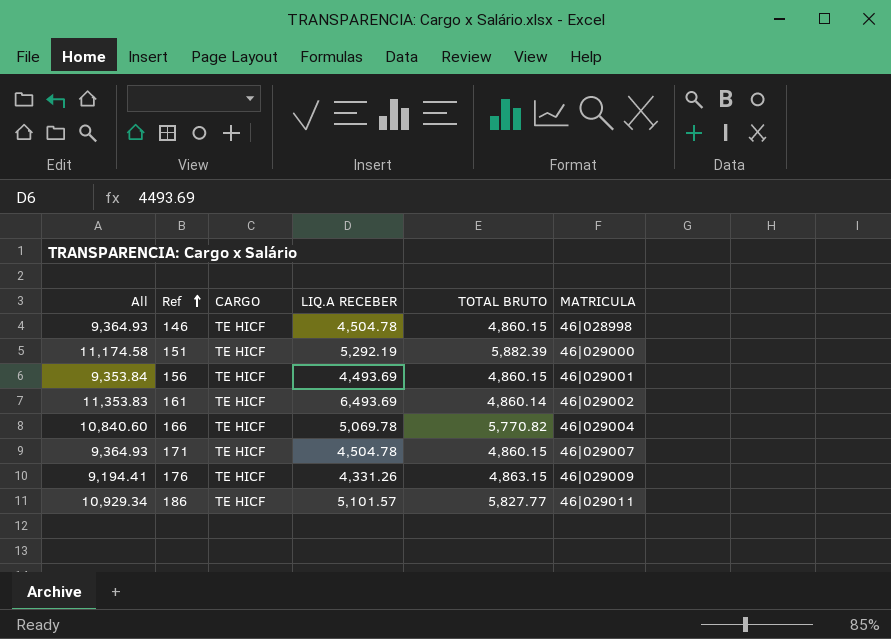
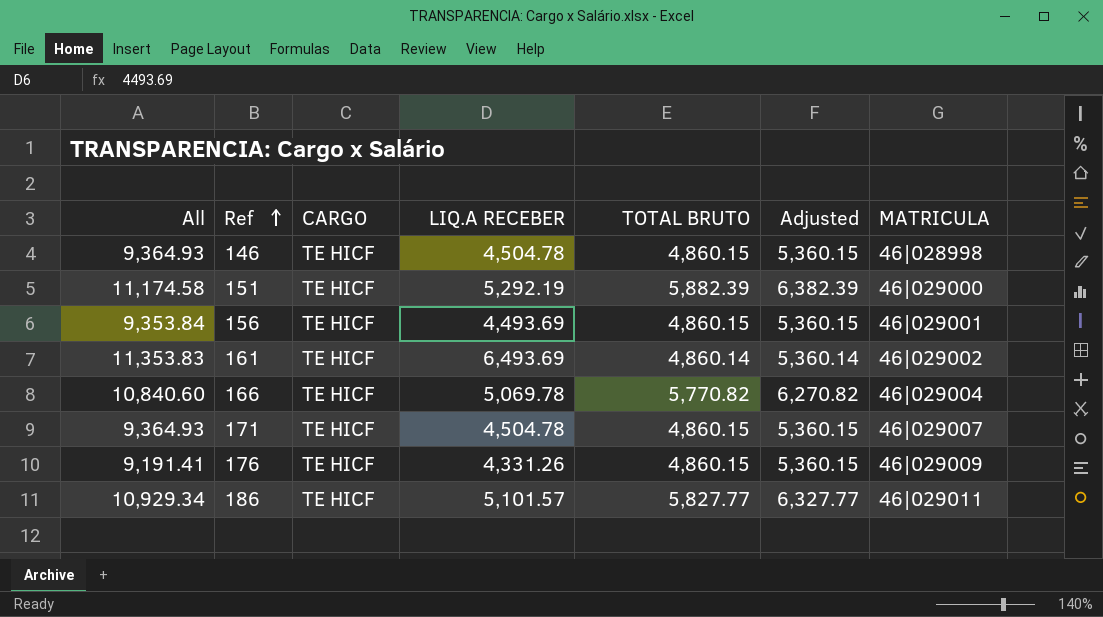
column Adjusted | formula: none -> [TOTAL BRUTO] + 500
176 | All: 9,194.41 -> 9,191.41
176 | TOTAL BRUTO: 4,863.15 -> 4,860.15

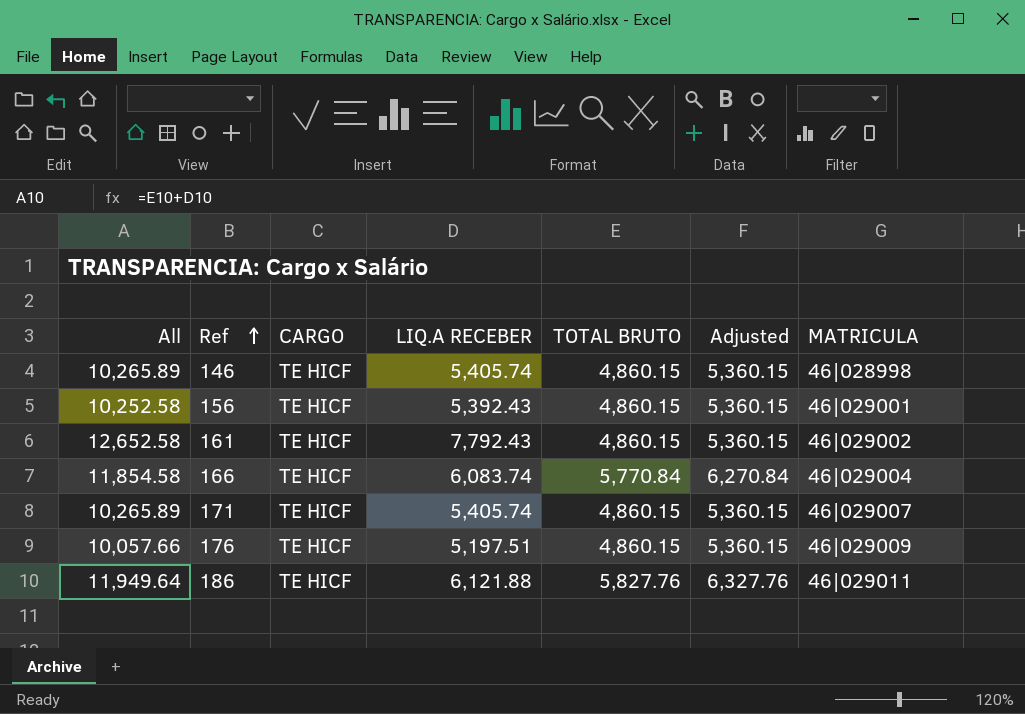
row 151: 11,174.58 | TE HICF | 5,292.19 | 5,882.39 | 6,382.39 | 46|029000 -> none
146 | All: 9,364.93 -> 10,265.89
146 | LIQ.A RECEBER: 4,504.78 -> 5,405.74
156 | All: 9,353.84 -> 10,252.58
156 | LIQ.A RECEBER: 4,493.69 -> 5,392.43
161 | All: 11,353.83 -> 12,652.58
161 | LIQ.A RECEBER: 6,493.69 -> 7,792.43
161 | TOTAL BRUTO: 4,860.14 -> 4,860.15
161 | Adjusted: 5,360.14 -> 5,360.15
166 | All: 10,840.60 -> 11,854.58
166 | LIQ.A RECEBER: 5,069.78 -> 6,083.74
166 | TOTAL BRUTO: 5,770.82 -> 5,770.84
166 | Adjusted: 6,270.82 -> 6,270.84
171 | All: 9,364.93 -> 10,265.89
171 | LIQ.A RECEBER: 4,504.78 -> 5,405.74
176 | All: 9,191.41 -> 10,057.66
176 | LIQ.A RECEBER: 4,331.26 -> 5,197.51
186 | All: 10,929.34 -> 11,949.64
186 | LIQ.A RECEBER: 5,101.57 -> 6,121.88
186 | TOTAL BRUTO: 5,827.77 -> 5,827.76
186 | Adjusted: 6,327.77 -> 6,327.76

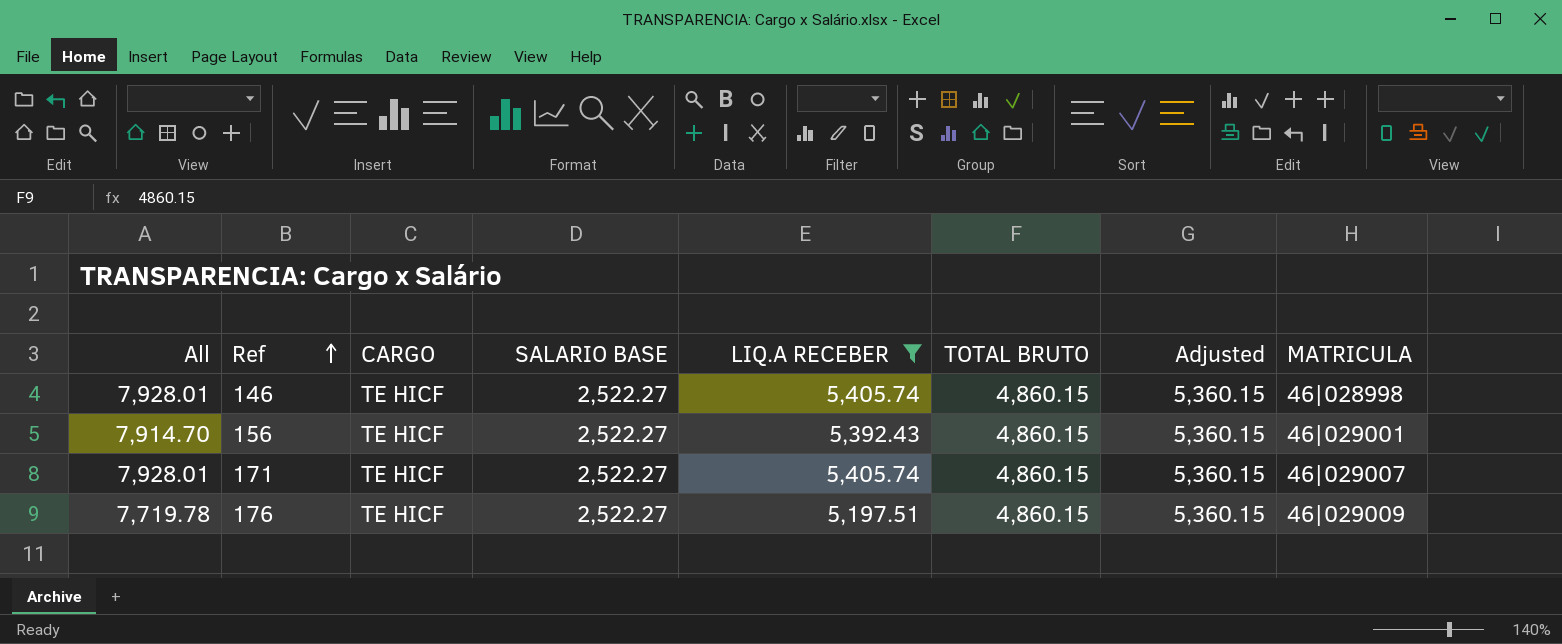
filter: none -> LIQ.A RECEBER <= 5,405.74
column All | formula: [LIQ.A RECEBER] + [TOTAL BRUTO] -> [SALARIO BASE] + [LIQ.A RECEBER]
column SALARIO BASE | position: none -> 4

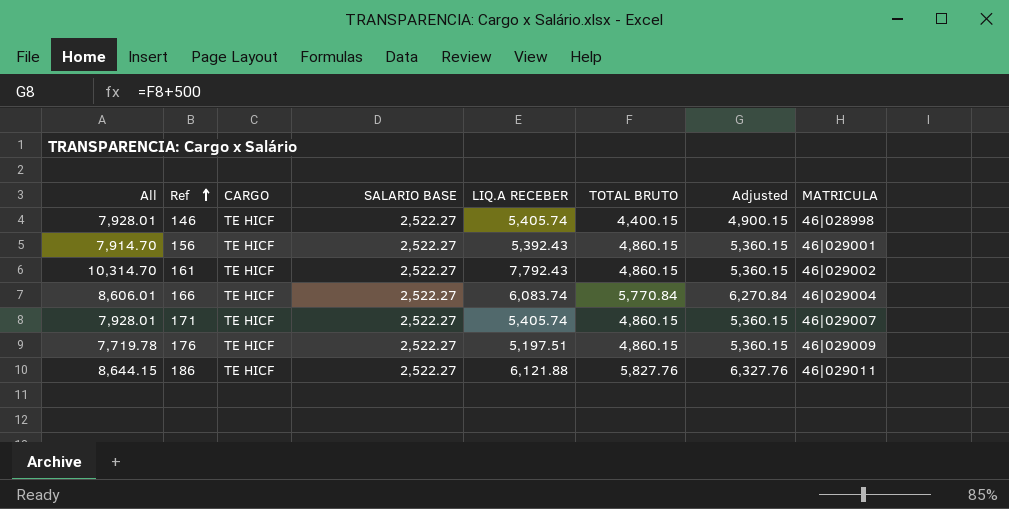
filter: LIQ.A RECEBER <= 5,405.74 -> none
146 | TOTAL BRUTO: 4,860.15 -> 4,400.15
146 | Adjusted: 5,360.15 -> 4,900.15

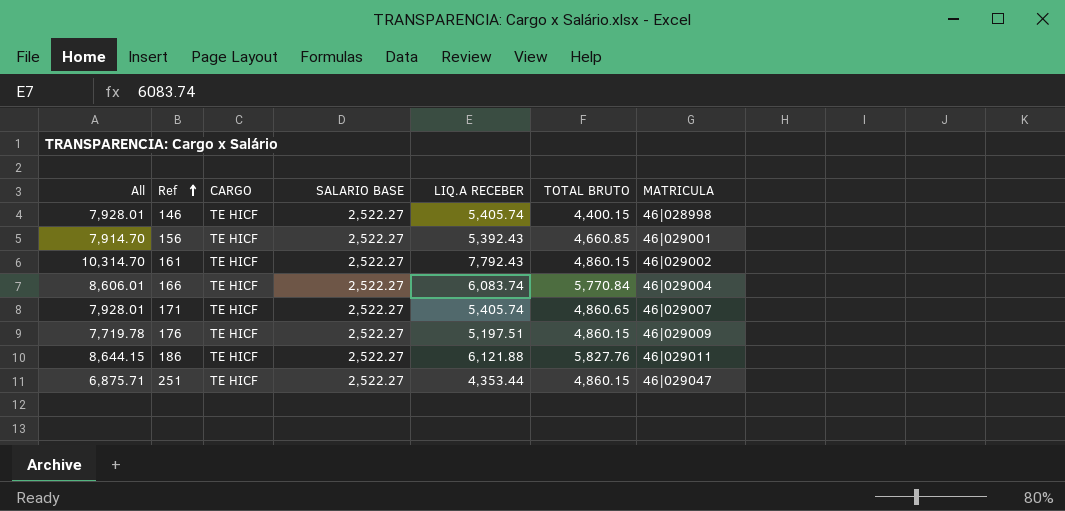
column Adjusted | formula: [TOTAL BRUTO] + 500 -> none
156 | TOTAL BRUTO: 4,860.15 -> 4,660.85
171 | TOTAL BRUTO: 4,860.15 -> 4,860.65
row 251: none -> 6,875.71 | TE HICF | 2,522.27 | 4,353.44 | 4,860.15 | 46|029047

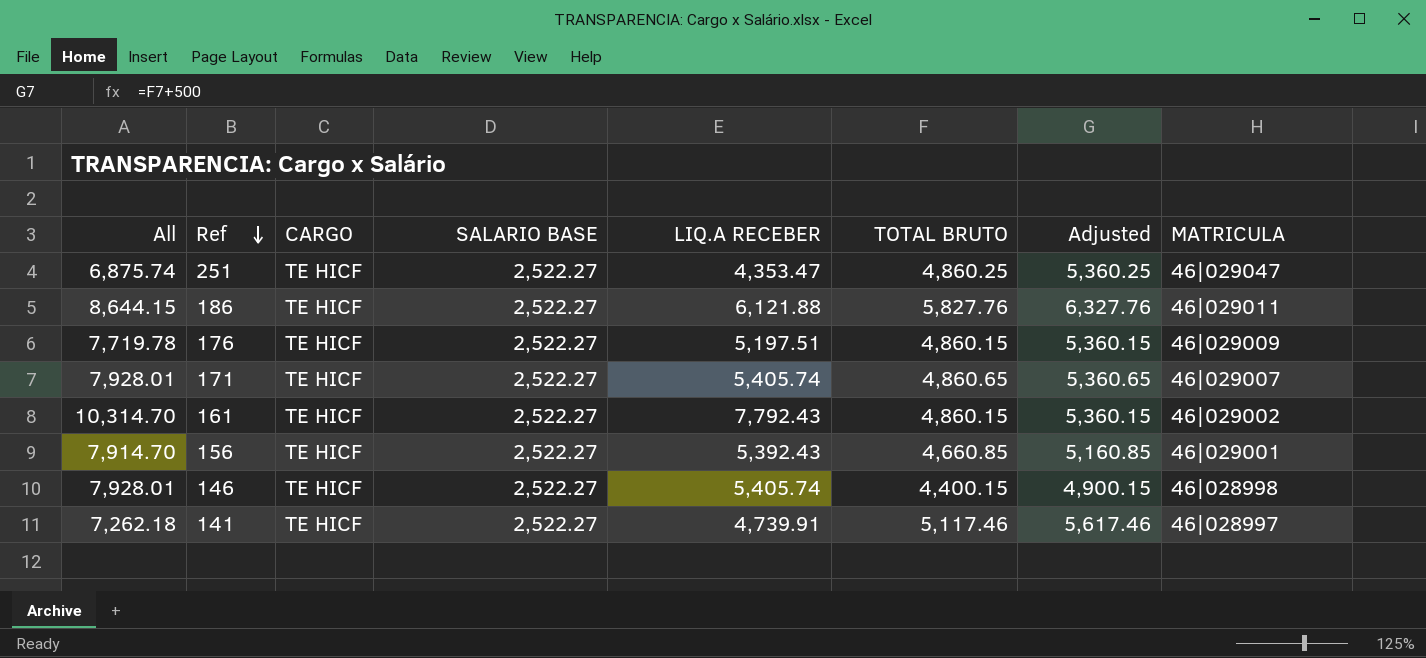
row order: Ref ascending -> Ref descending
column Adjusted | formula: none -> [TOTAL BRUTO] + 500
row 166: 8,606.01 | TE HICF | 2,522.27 | 6,083.74 | 5,770.84 | 46|029004 -> none
251 | All: 6,875.71 -> 6,875.74
251 | LIQ.A RECEBER: 4,353.44 -> 4,353.47
251 | TOTAL BRUTO: 4,860.15 -> 4,860.25
row 141: none -> 7,262.18 | TE HICF | 2,522.27 | 4,739.91 | 5,117.46 | 5,617.46 | 46|028997

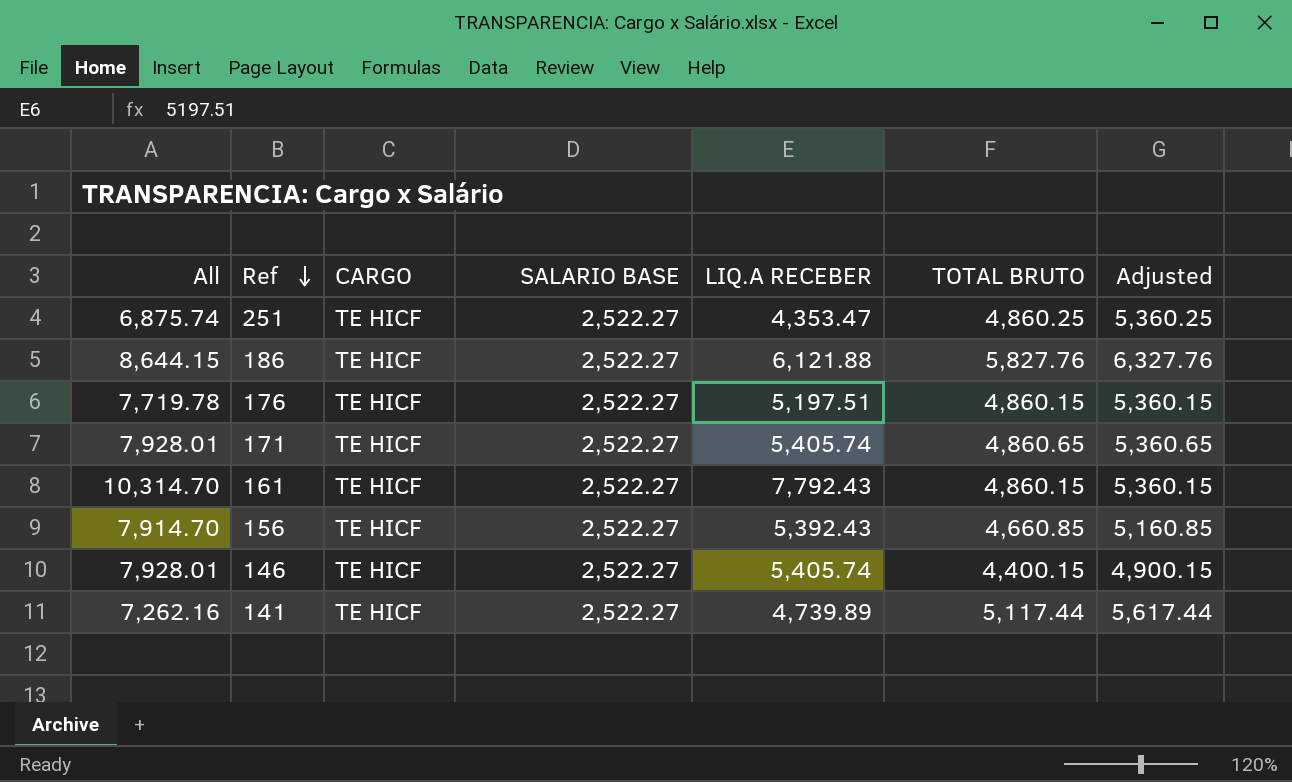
column MATRICULA | position: 8 -> none
141 | All: 7,262.18 -> 7,262.16
141 | LIQ.A RECEBER: 4,739.91 -> 4,739.89
141 | TOTAL BRUTO: 5,117.46 -> 5,117.44
141 | Adjusted: 5,617.46 -> 5,617.44

